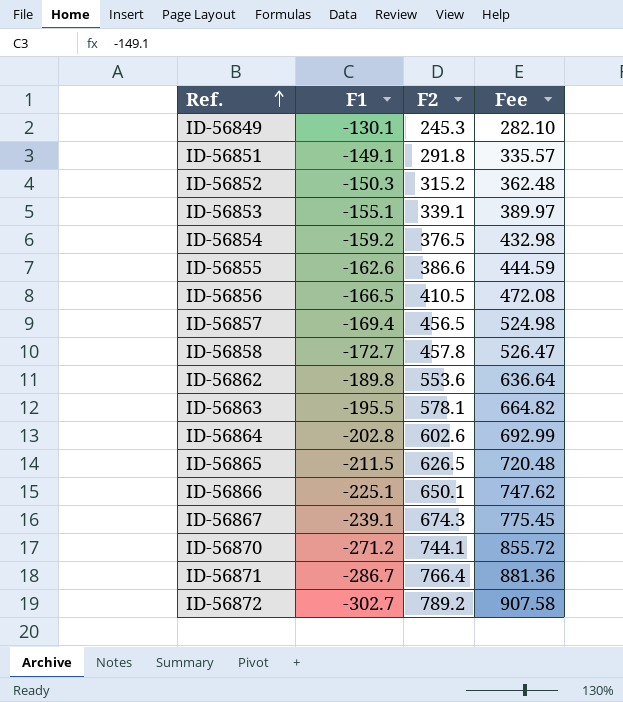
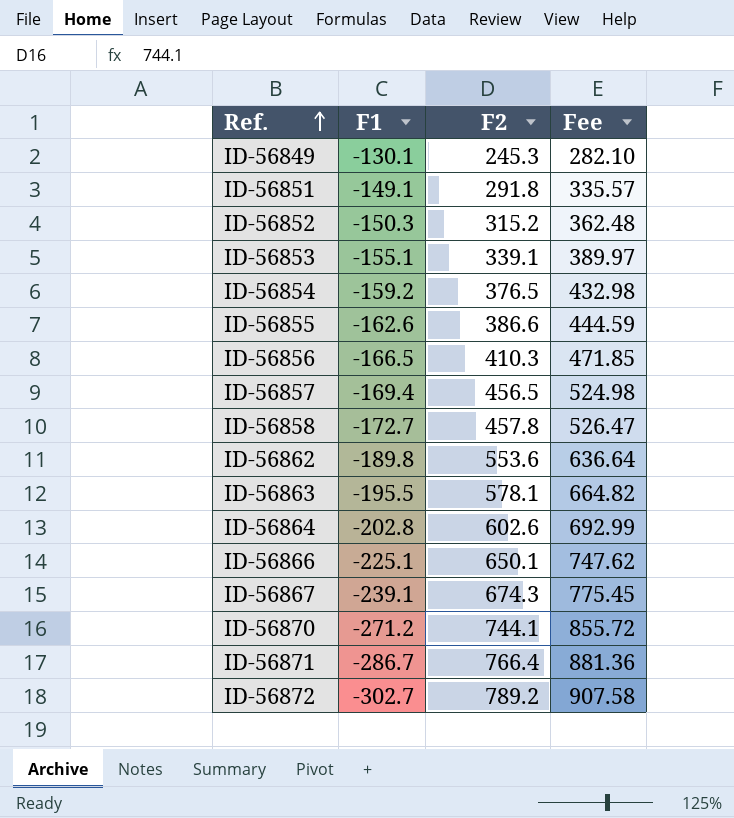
row ID-56865: -211.5 | 626.5 | 720.48 -> none
ID-56856 | F2: 410.5 -> 410.3
ID-56856 | Fee: 472.08 -> 471.85

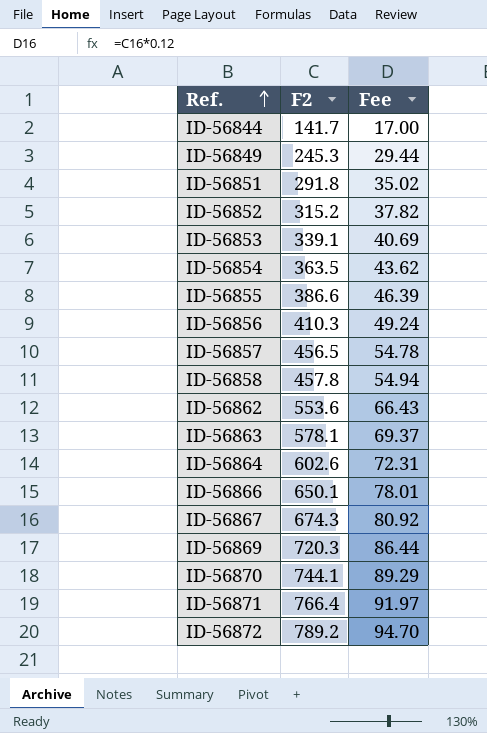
column F1 | position: 2 -> none
column Fee | formula: [F2] * 1.15 -> [F2] * 0.12
row ID-56844: none -> 141.7 | 17.00
ID-56854 | F2: 376.5 -> 363.5
row ID-56869: none -> 720.3 | 86.44

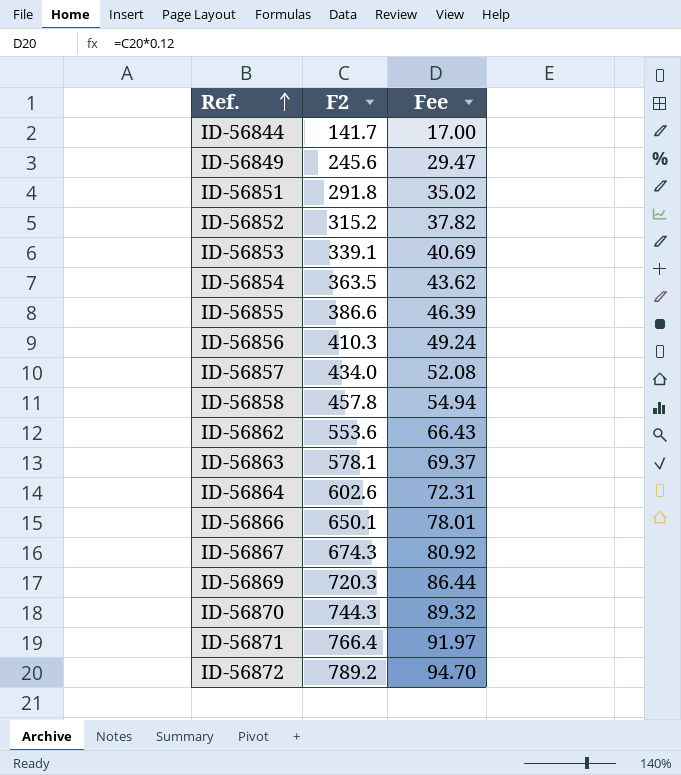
ID-56849 | F2: 245.3 -> 245.6
ID-56849 | Fee: 29.44 -> 29.47
ID-56857 | F2: 456.5 -> 434.0
ID-56857 | Fee: 54.78 -> 52.08
ID-56870 | F2: 744.1 -> 744.3
ID-56870 | Fee: 89.29 -> 89.32

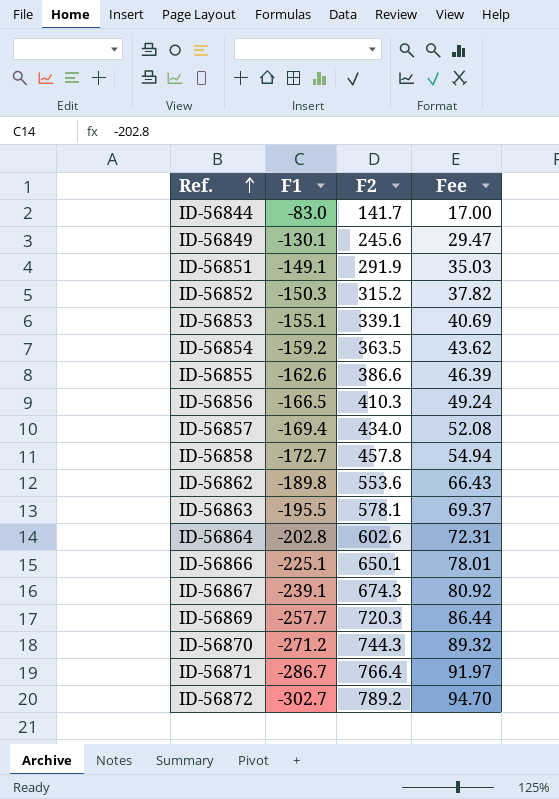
column F1 | position: none -> 2
ID-56851 | F2: 291.8 -> 291.9
ID-56851 | Fee: 35.02 -> 35.03

